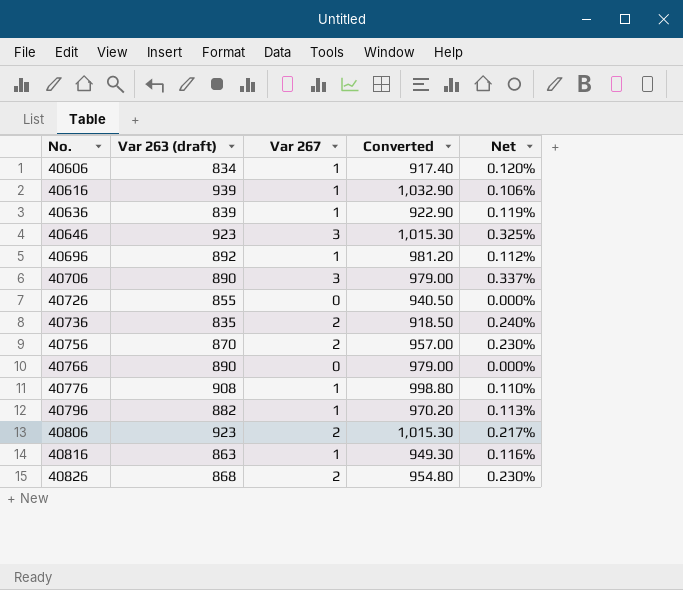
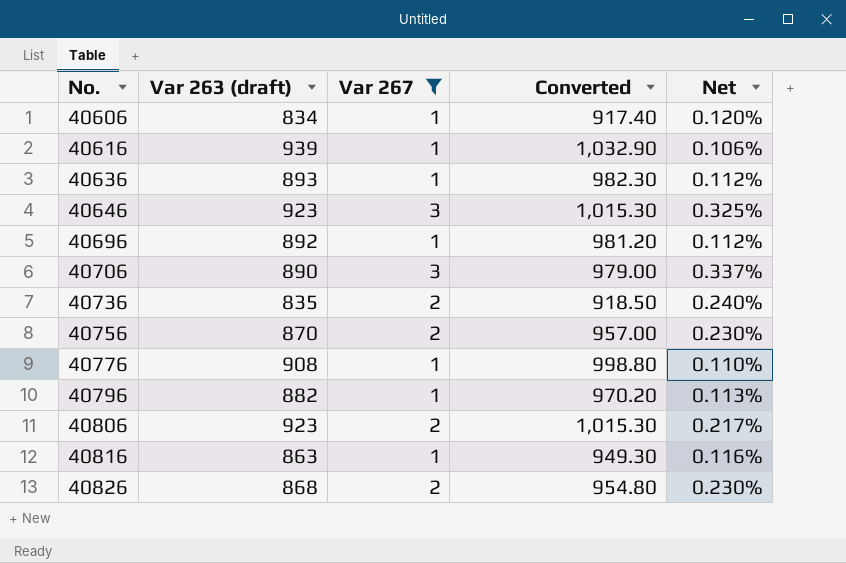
filter: none -> Var 267 != 0
40636 | Var 263 (draft): 839 -> 893
40636 | Converted: 922.90 -> 982.30
40636 | Net: 0.119% -> 0.112%

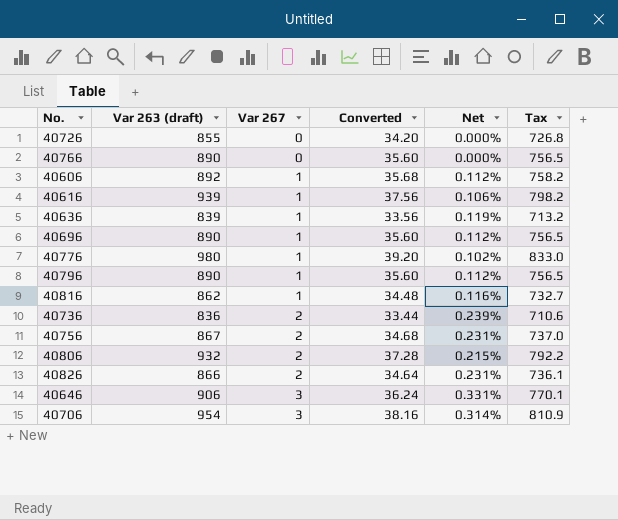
filter: Var 267 != 0 -> none
row order: No. ascending -> Var 267 ascending
column Converted | formula: [Var 263 (draft)] * 1.1 -> [Var 263 (draft)] * 0.04
column Tax | formula: none -> [Var 263 (draft)] * 0.85
40606 | Var 263 (draft): 834 -> 892
40606 | Net: 0.120% -> 0.112%
40636 | Var 263 (draft): 893 -> 839
40636 | Net: 0.112% -> 0.119%
40696 | Var 263 (draft): 892 -> 890
40776 | Var 263 (draft): 908 -> 980
40776 | Net: 0.110% -> 0.102%
40796 | Var 263 (draft): 882 -> 890
40796 | Net: 0.113% -> 0.112%
40816 | Var 263 (draft): 863 -> 862
40736 | Var 263 (draft): 835 -> 836
40736 | Net: 0.240% -> 0.239%
40756 | Var 263 (draft): 870 -> 867
40756 | Net: 0.230% -> 0.231%
40806 | Var 263 (draft): 923 -> 932
40806 | Net: 0.217% -> 0.215%
40826 | Var 263 (draft): 868 -> 866
40826 | Net: 0.230% -> 0.231%
40646 | Var 263 (draft): 923 -> 906
40646 | Net: 0.325% -> 0.331%
40706 | Var 263 (draft): 890 -> 954
40706 | Net: 0.337% -> 0.314%

